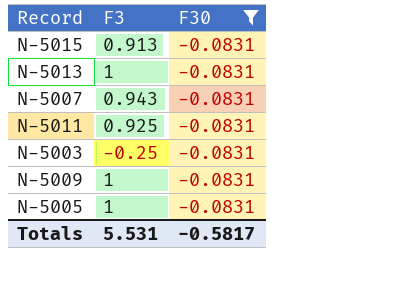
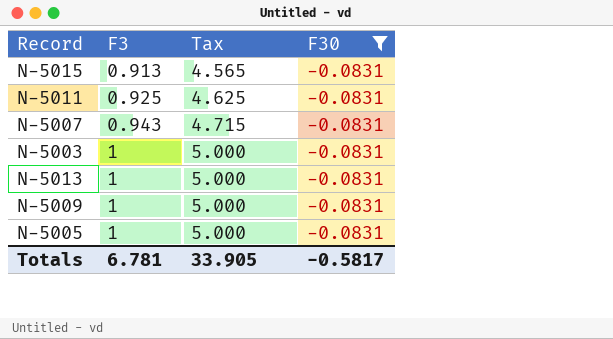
row order: none -> F3 ascending
column Tax | formula: none -> [F3] * 5
N-5003 | F3: -0.25 -> 1
Totals | F3: 5.531 -> 6.781

